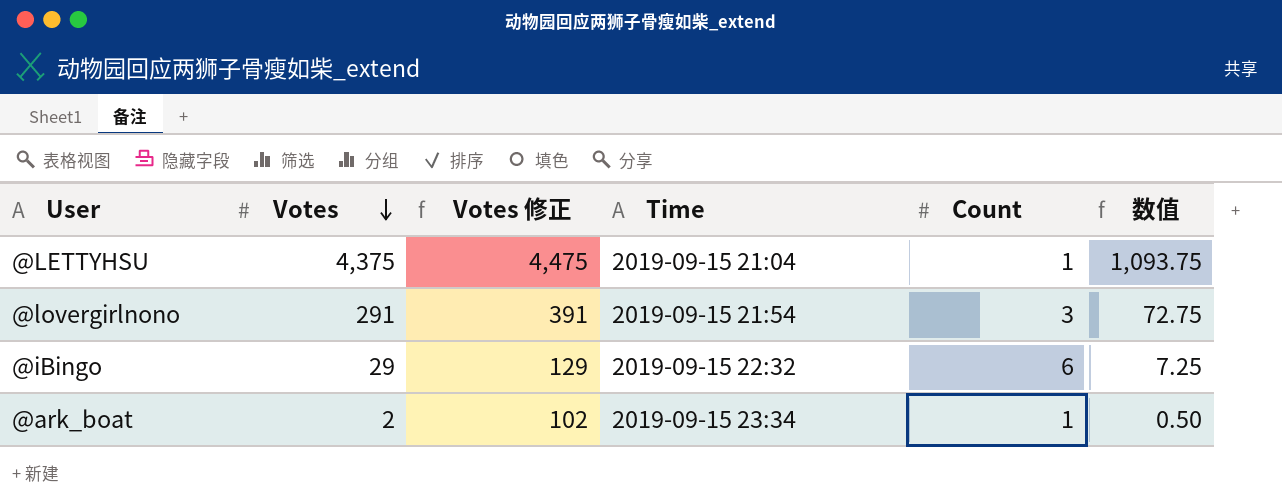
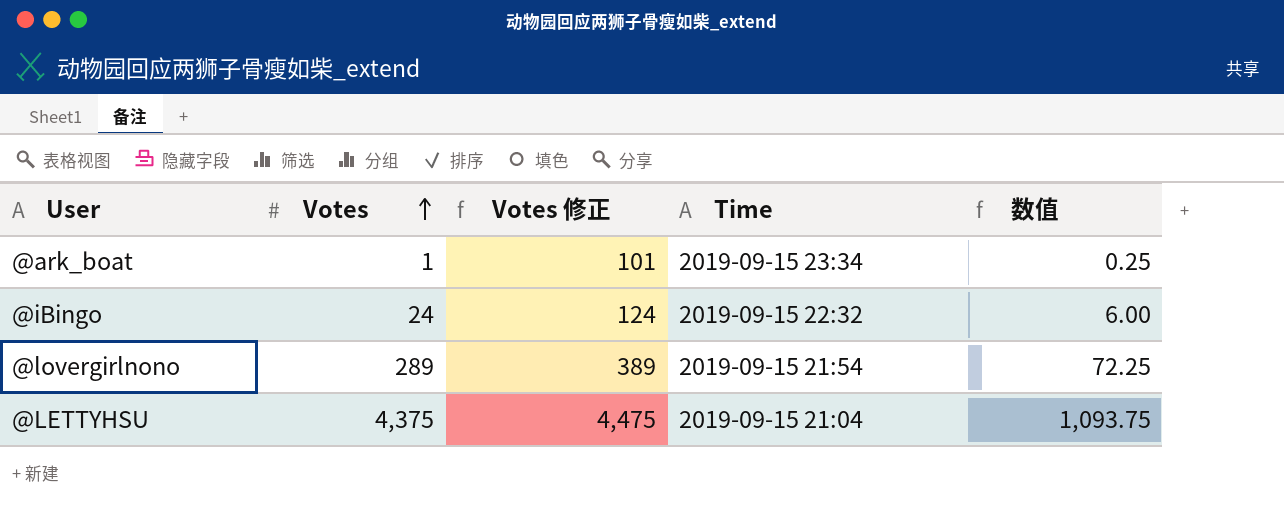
row order: Votes descending -> Votes ascending
column Count | position: 5 -> none
@ark_boat | Votes: 2 -> 1
@ark_boat | Votes 修正: 102 -> 101
@ark_boat | 数值: 0.50 -> 0.25
@iBingo | Votes: 29 -> 24
@iBingo | Votes 修正: 129 -> 124
@iBingo | 数值: 7.25 -> 6.00
@lovergirlnono | Votes: 291 -> 289
@lovergirlnono | Votes 修正: 391 -> 389
@lovergirlnono | 数值: 72.75 -> 72.25

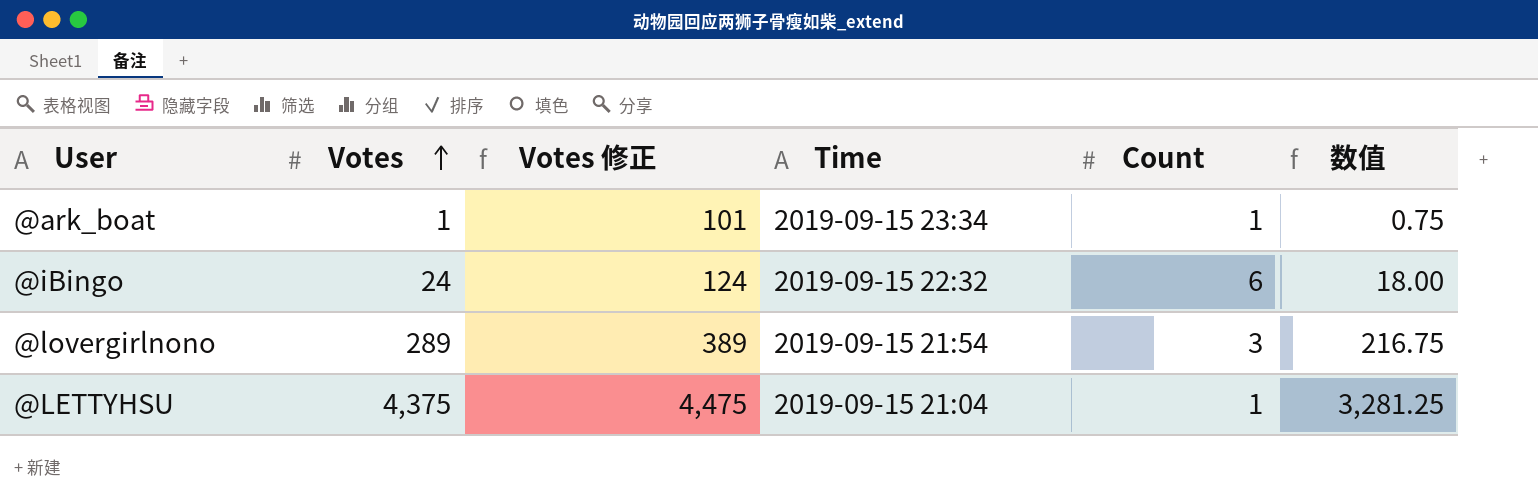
column Count | position: none -> 5
column 数值 | formula: [Votes] * 0.25 -> [Votes] * 0.75

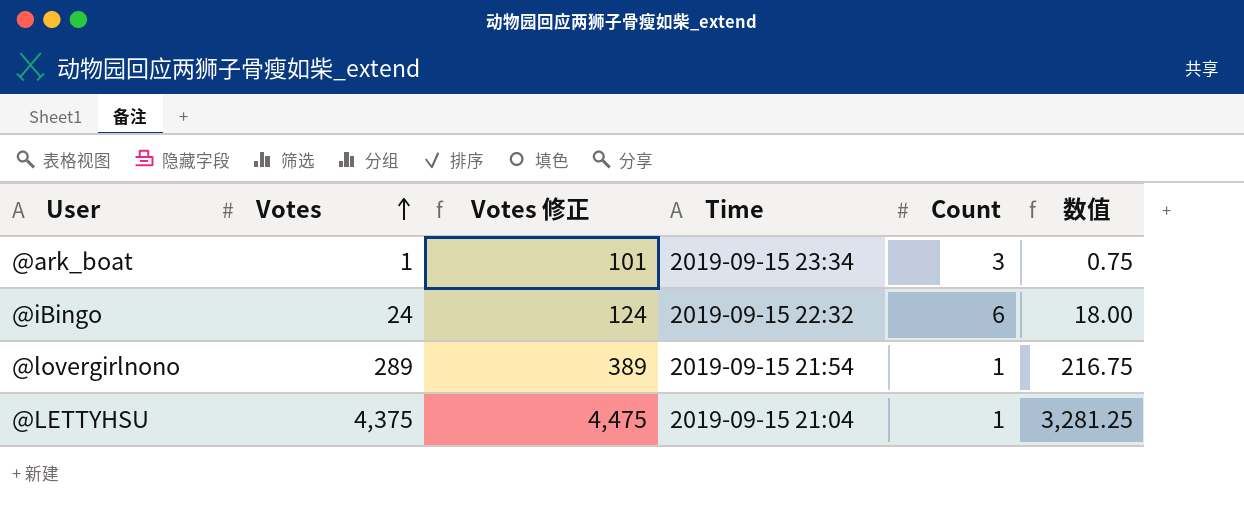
@ark_boat | Count: 1 -> 3
@lovergirlnono | Count: 3 -> 1

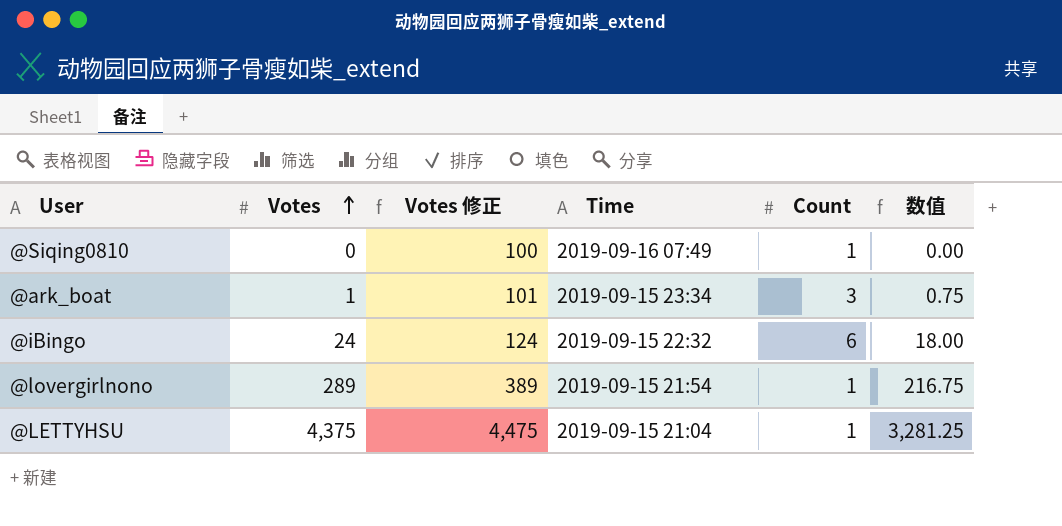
row @Siqing0810: none -> 0 | 100 | 2019-09-16 07:49 | 1 | 0.00

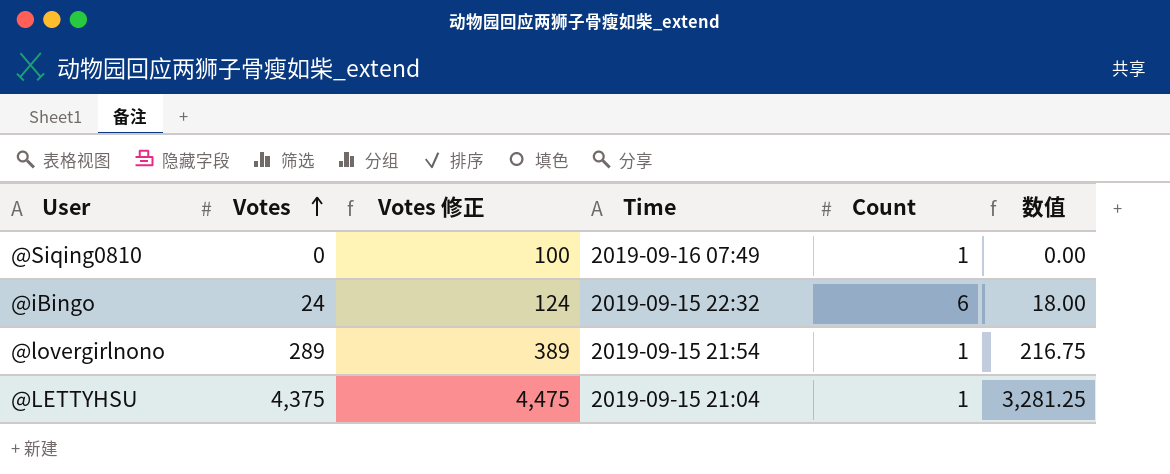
row @ark_boat: 1 | 101 | 2019-09-15 23:34 | 3 | 0.75 -> none

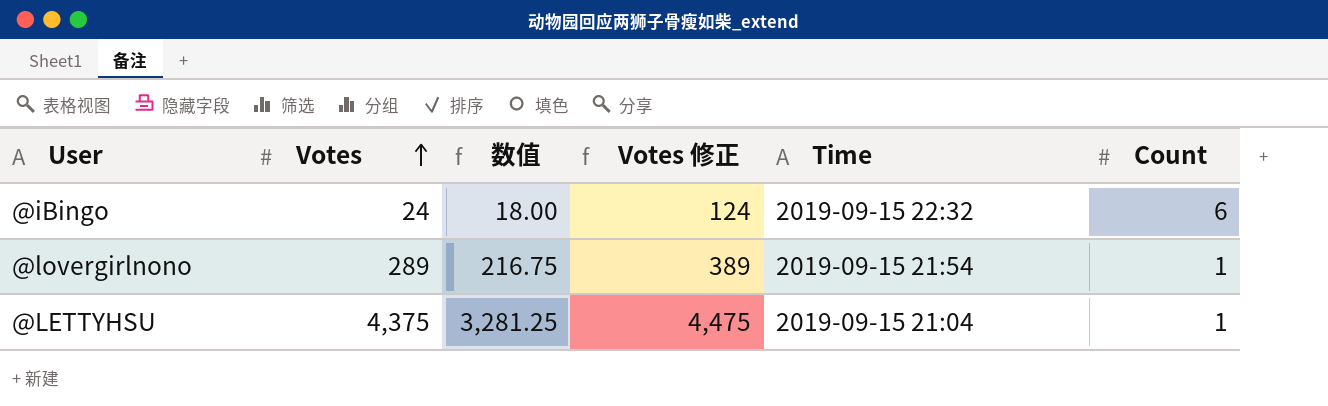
column 数值 | position: 6 -> 3
row @Siqing0810: 0 | 100 | 2019-09-16 07:49 | 1 | 0.00 -> none

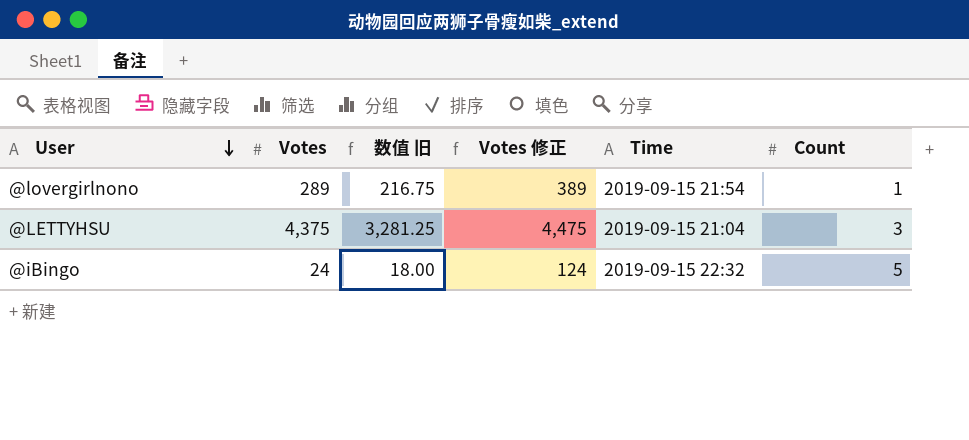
row order: Votes ascending -> User descending
column name: 数值 -> 数值 旧
@LETTYHSU | Count: 1 -> 3
@iBingo | Count: 6 -> 5

